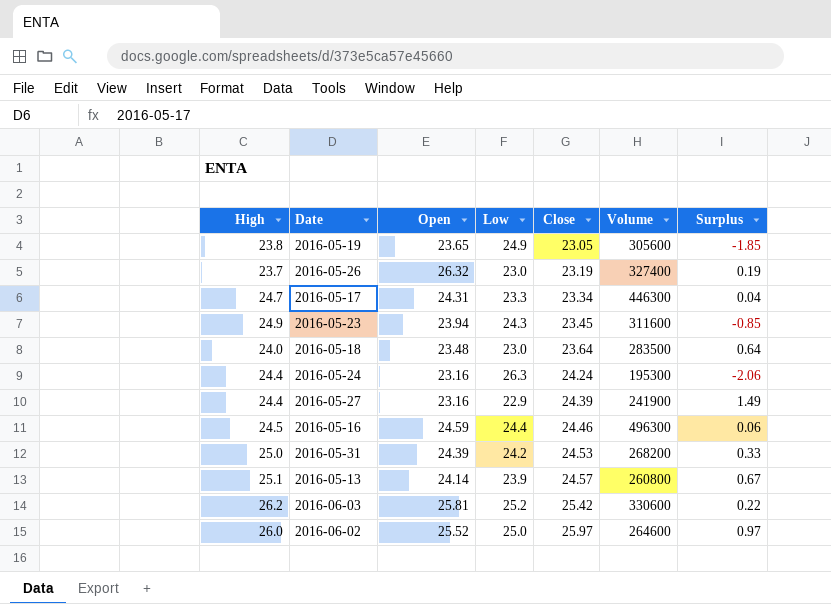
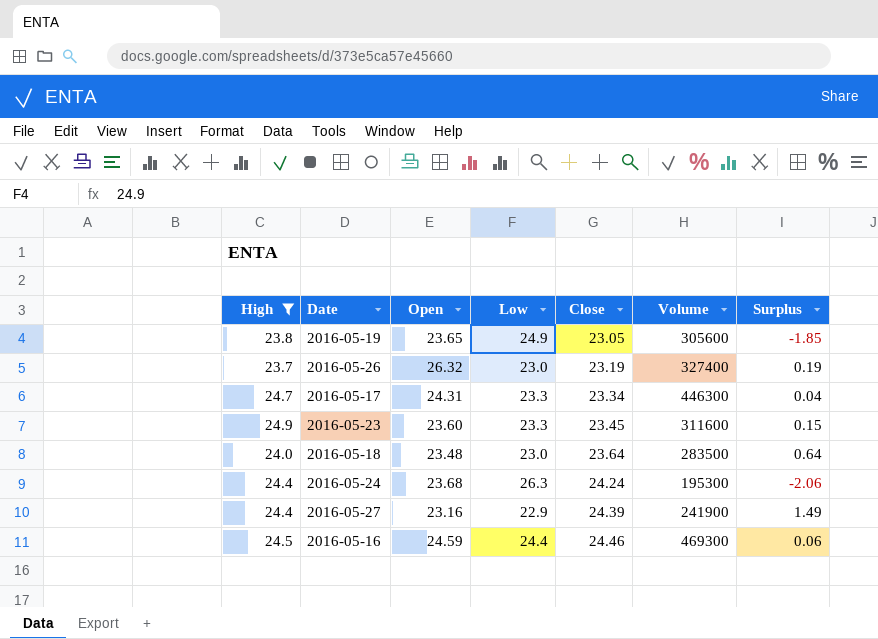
filter: none -> High <= 24.9
2016-05-23 | Open: 23.94 -> 23.60
2016-05-23 | Low: 24.3 -> 23.3
2016-05-23 | Surplus: -0.85 -> 0.15
2016-05-24 | Open: 23.16 -> 23.68
2016-05-16 | Volume: 496300 -> 469300

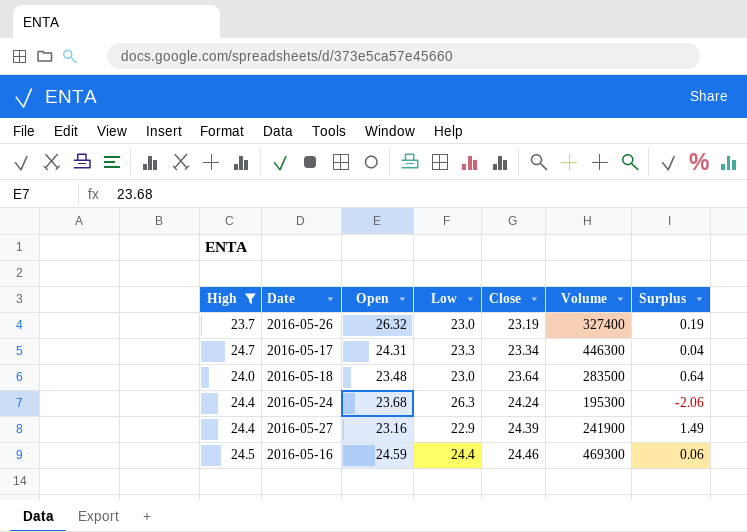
row 2016-05-19: 23.8 | 23.65 | 24.9 | 23.05 | 305600 | -1.85 -> none
row 2016-05-23: 24.9 | 23.60 | 23.3 | 23.45 | 311600 | 0.15 -> none

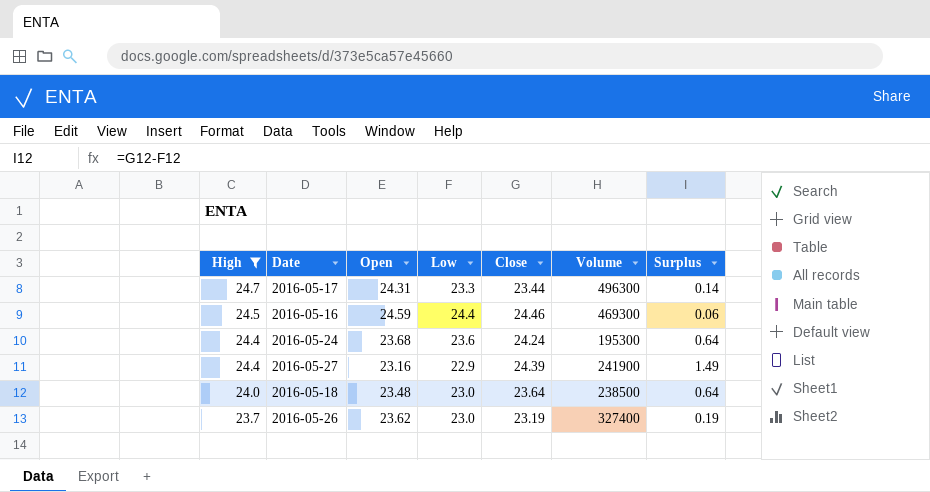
row order: Close ascending -> High descending
2016-05-17 | Close: 23.34 -> 23.44
2016-05-17 | Volume: 446300 -> 496300
2016-05-17 | Surplus: 0.04 -> 0.14
2016-05-24 | Low: 26.3 -> 23.6
2016-05-24 | Surplus: -2.06 -> 0.64
2016-05-18 | Volume: 283500 -> 238500
2016-05-26 | Open: 26.32 -> 23.62

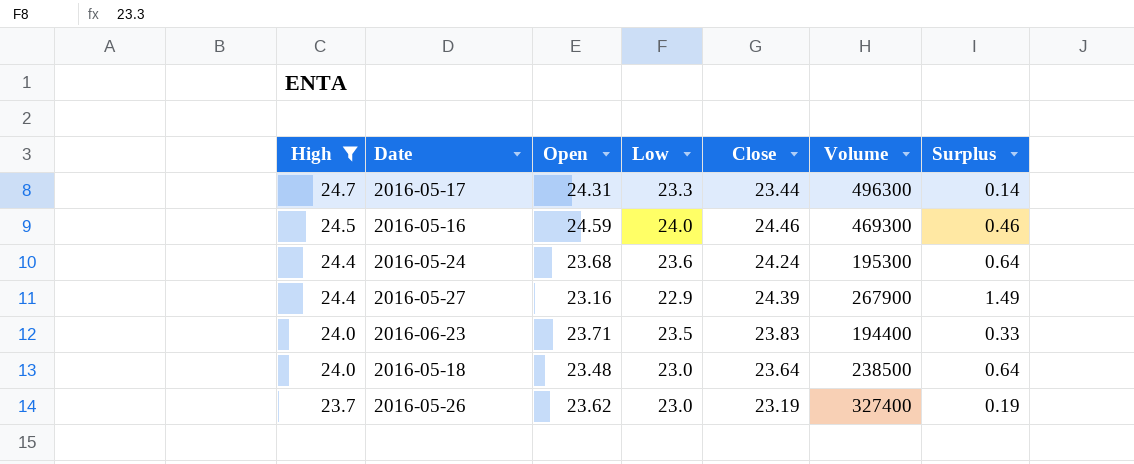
2016-05-16 | Low: 24.4 -> 24.0
2016-05-16 | Surplus: 0.06 -> 0.46
2016-05-27 | Volume: 241900 -> 267900
row 2016-06-23: none -> 24.0 | 23.71 | 23.5 | 23.83 | 194400 | 0.33

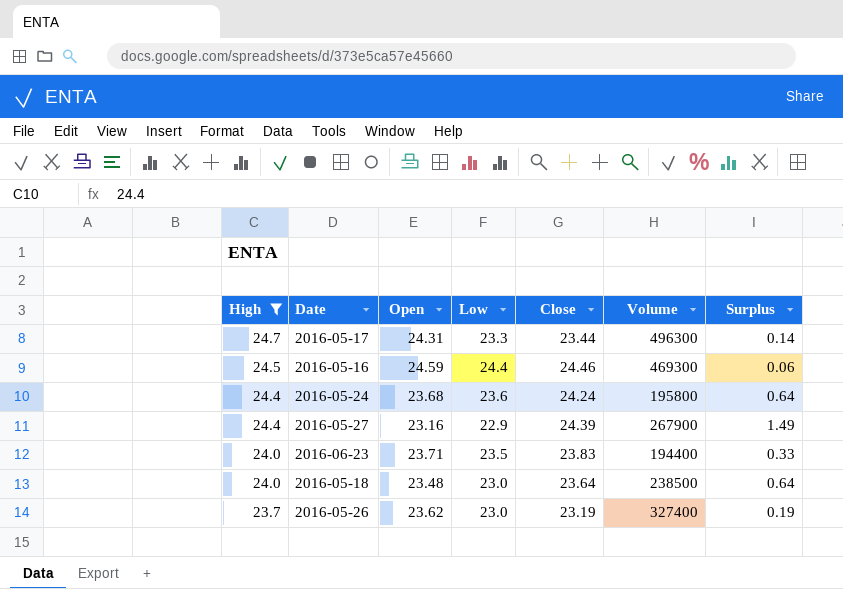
2016-05-16 | Low: 24.0 -> 24.4
2016-05-16 | Surplus: 0.46 -> 0.06
2016-05-24 | Volume: 195300 -> 195800

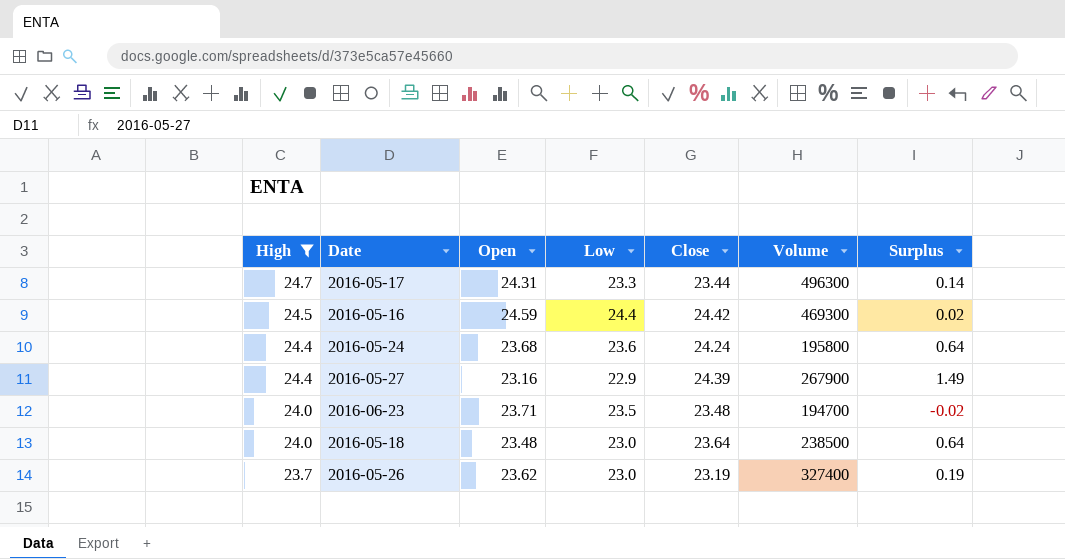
2016-05-16 | Close: 24.46 -> 24.42
2016-05-16 | Surplus: 0.06 -> 0.02
2016-06-23 | Close: 23.83 -> 23.48
2016-06-23 | Volume: 194400 -> 194700
2016-06-23 | Surplus: 0.33 -> -0.02

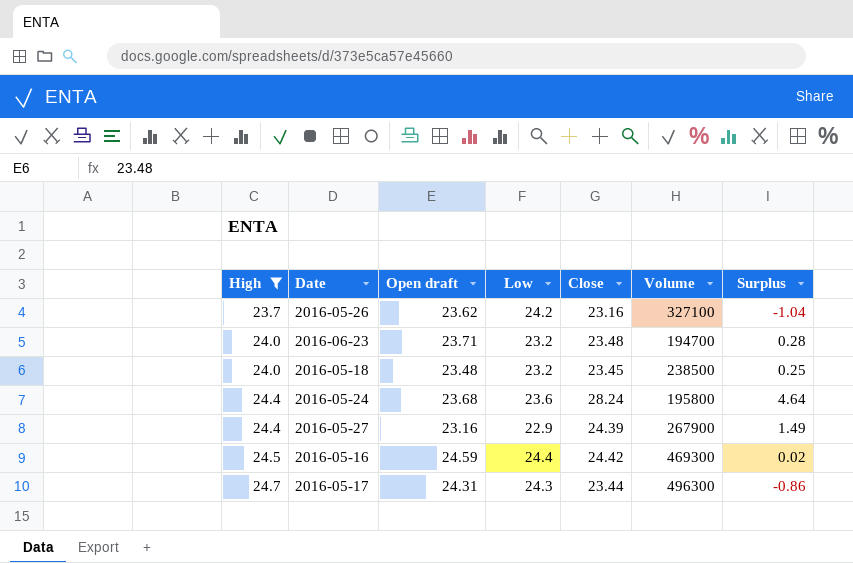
row order: High descending -> High ascending
column name: Open -> Open draft
2016-05-26 | Low: 23.0 -> 24.2
2016-05-26 | Close: 23.19 -> 23.16
2016-05-26 | Volume: 327400 -> 327100
2016-05-26 | Surplus: 0.19 -> -1.04
2016-06-23 | Low: 23.5 -> 23.2
2016-06-23 | Surplus: -0.02 -> 0.28
2016-05-18 | Low: 23.0 -> 23.2
2016-05-18 | Close: 23.64 -> 23.45
2016-05-18 | Surplus: 0.64 -> 0.25
2016-05-24 | Close: 24.24 -> 28.24
2016-05-24 | Surplus: 0.64 -> 4.64
2016-05-17 | Low: 23.3 -> 24.3
2016-05-17 | Surplus: 0.14 -> -0.86

